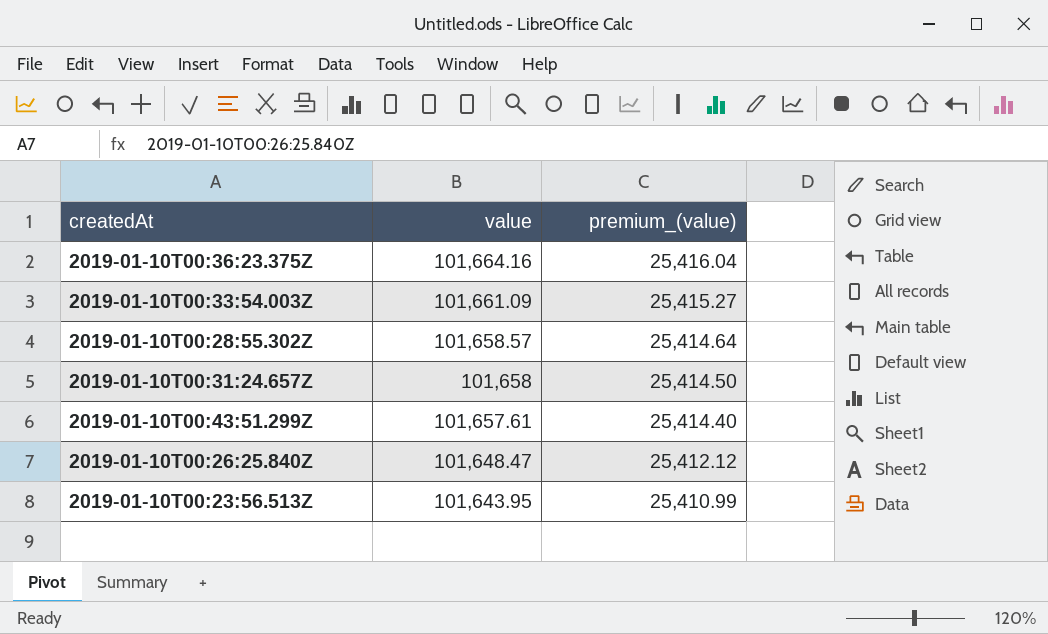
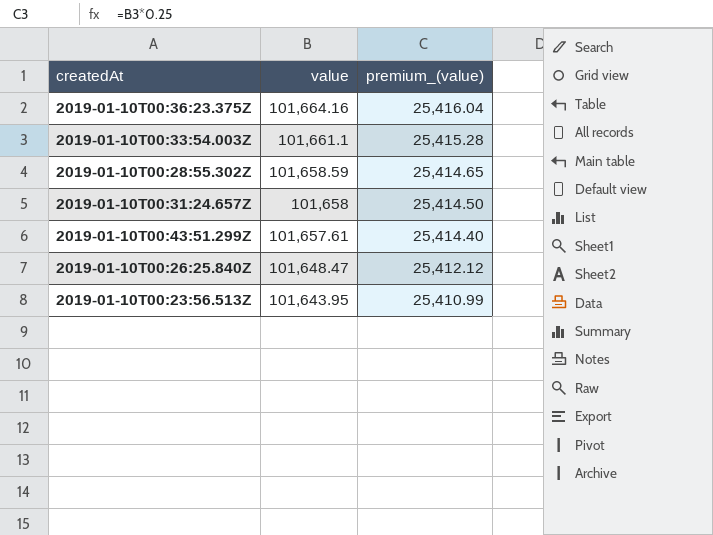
2019-01-10T00:33:54.003Z | value: 101,661.09 -> 101,661.1
2019-01-10T00:33:54.003Z | premium_(value): 25,415.27 -> 25,415.28
2019-01-10T00:28:55.302Z | value: 101,658.57 -> 101,658.59
2019-01-10T00:28:55.302Z | premium_(value): 25,414.64 -> 25,414.65

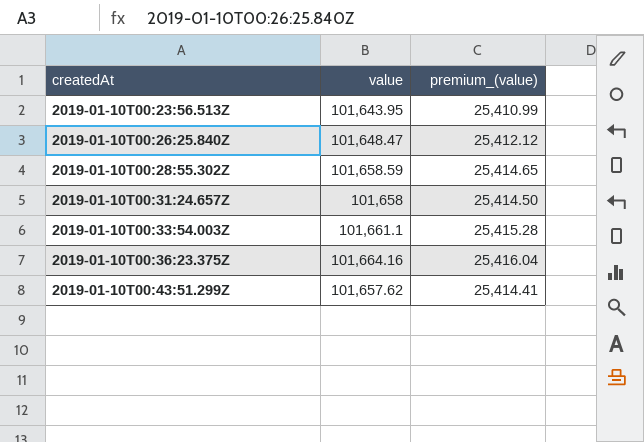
row order: value descending -> createdAt ascending
2019-01-10T00:43:51.299Z | value: 101,657.61 -> 101,657.62
2019-01-10T00:43:51.299Z | premium_(value): 25,414.40 -> 25,414.41

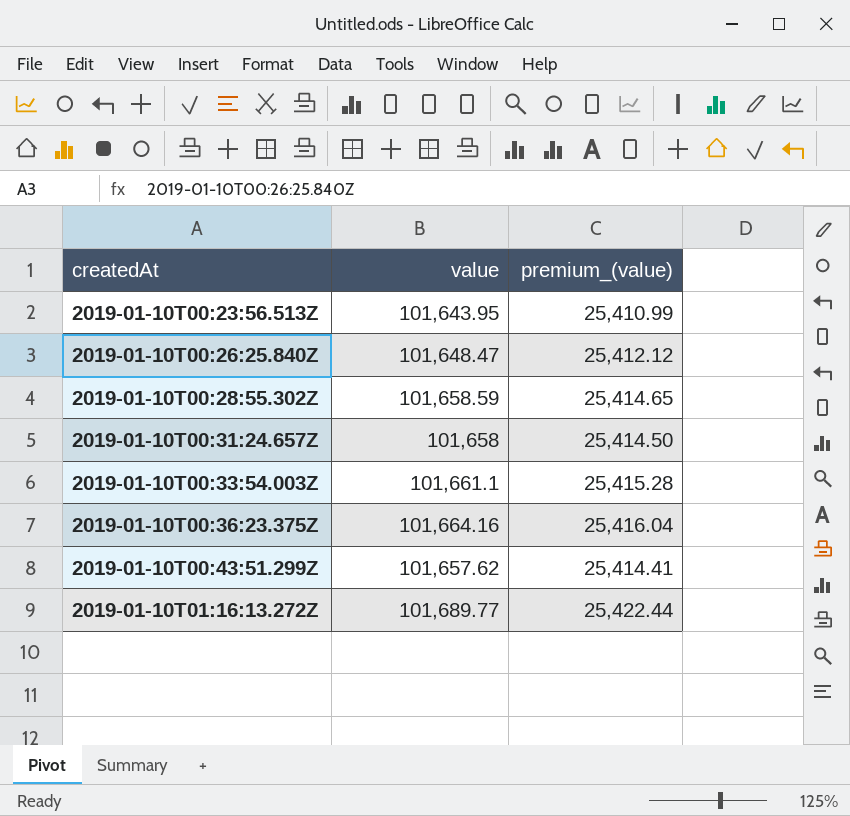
row 2019-01-10T01:16:13.272Z: none -> 101,689.77 | 25,422.44

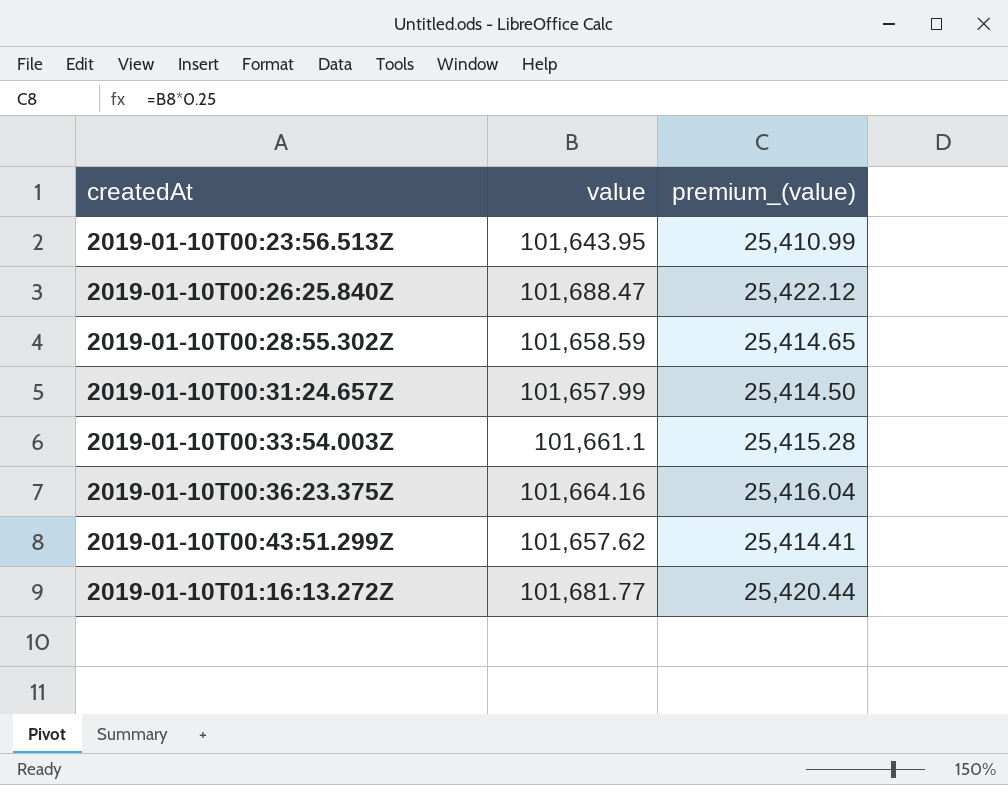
2019-01-10T00:26:25.840Z | value: 101,648.47 -> 101,688.47
2019-01-10T00:26:25.840Z | premium_(value): 25,412.12 -> 25,422.12
2019-01-10T00:31:24.657Z | value: 101,658 -> 101,657.99
2019-01-10T01:16:13.272Z | value: 101,689.77 -> 101,681.77
2019-01-10T01:16:13.272Z | premium_(value): 25,422.44 -> 25,420.44

